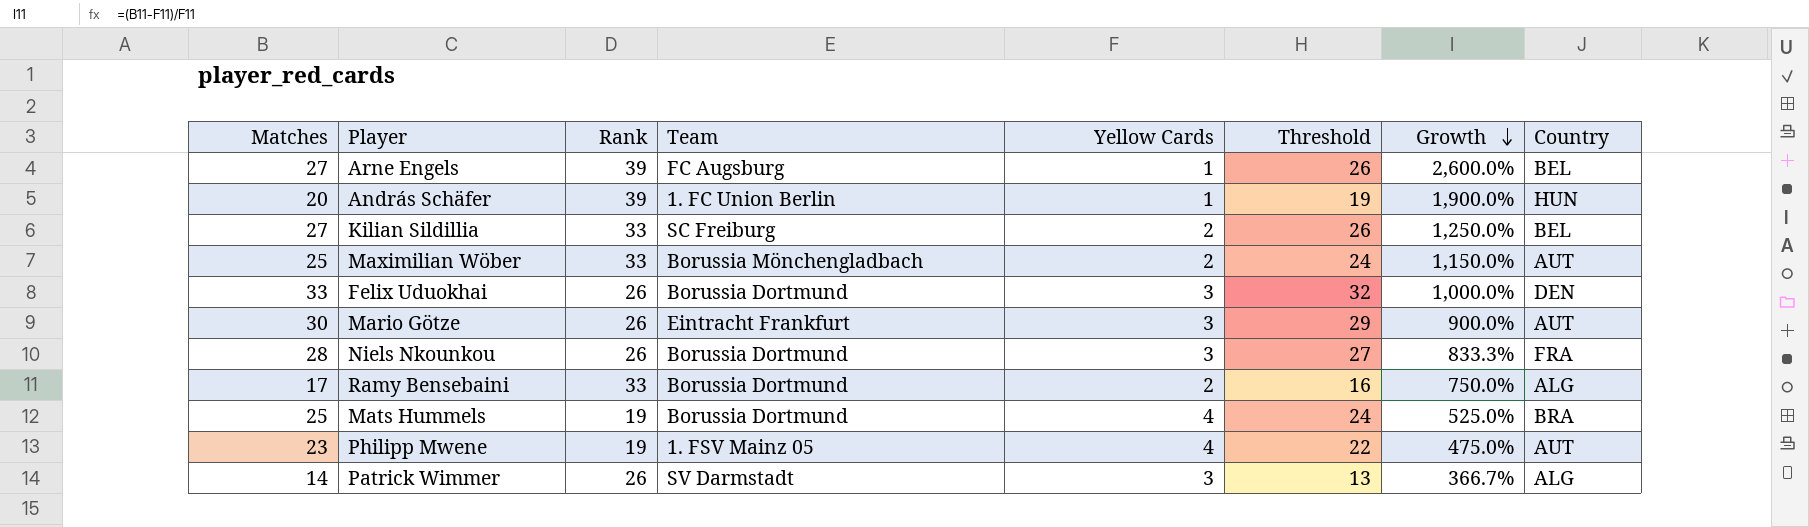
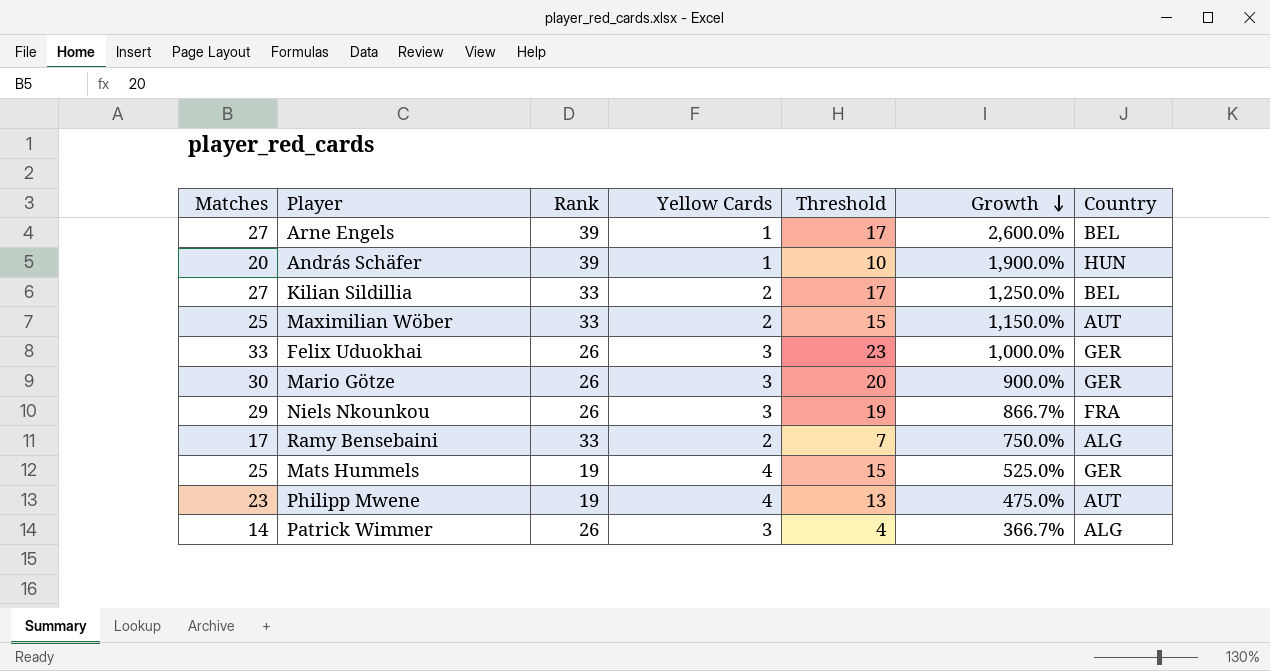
column Team | position: 4 -> none
column Threshold | formula: [Matches] - 1 -> [Matches] - 10
Felix Uduokhai | Country: DEN -> GER
Mario Götze | Country: AUT -> GER
Niels Nkounkou | Matches: 28 -> 29
Niels Nkounkou | Growth: 833.3% -> 866.7%
Mats Hummels | Country: BRA -> GER

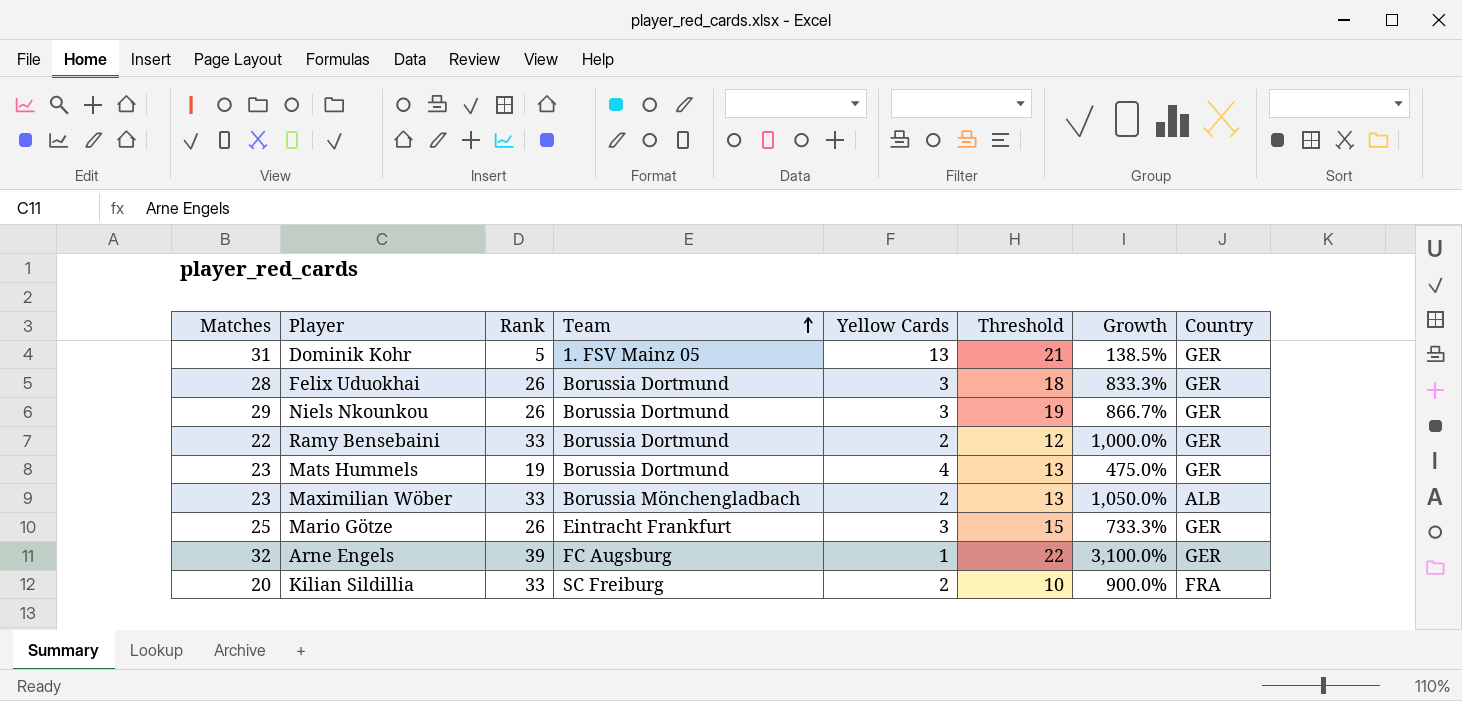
row order: Growth descending -> Team ascending
column Team | position: none -> 4
row András Schäfer: 20 | 39 | 1 | 10 | 1,900.0% | HUN -> none
row Philipp Mwene: 23 | 19 | 4 | 13 | 475.0% | AUT -> none
row Patrick Wimmer: 14 | 26 | 3 | 4 | 366.7% | ALG -> none
row Dominik Kohr: none -> 31 | 5 | 1. FSV Mainz 05 | 13 | 21 | 138.5% | GER
Felix Uduokhai | Matches: 33 -> 28
Felix Uduokhai | Threshold: 23 -> 18
Felix Uduokhai | Growth: 1,000.0% -> 833.3%
Niels Nkounkou | Country: FRA -> GER
Ramy Bensebaini | Matches: 17 -> 22
Ramy Bensebaini | Threshold: 7 -> 12
Ramy Bensebaini | Growth: 750.0% -> 1,000.0%
Ramy Bensebaini | Country: ALG -> GER
Mats Hummels | Matches: 25 -> 23
Mats Hummels | Threshold: 15 -> 13
Mats Hummels | Growth: 525.0% -> 475.0%
Maximilian Wöber | Matches: 25 -> 23
Maximilian Wöber | Threshold: 15 -> 13
Maximilian Wöber | Growth: 1,150.0% -> 1,050.0%
Maximilian Wöber | Country: AUT -> ALB
Mario Götze | Matches: 30 -> 25
Mario Götze | Threshold: 20 -> 15
Mario Götze | Growth: 900.0% -> 733.3%
Arne Engels | Matches: 27 -> 32
Arne Engels | Threshold: 17 -> 22
Arne Engels | Growth: 2,600.0% -> 3,100.0%
Arne Engels | Country: BEL -> GER
Kilian Sildillia | Matches: 27 -> 20
Kilian Sildillia | Threshold: 17 -> 10
Kilian Sildillia | Growth: 1,250.0% -> 900.0%
Kilian Sildillia | Country: BEL -> FRA

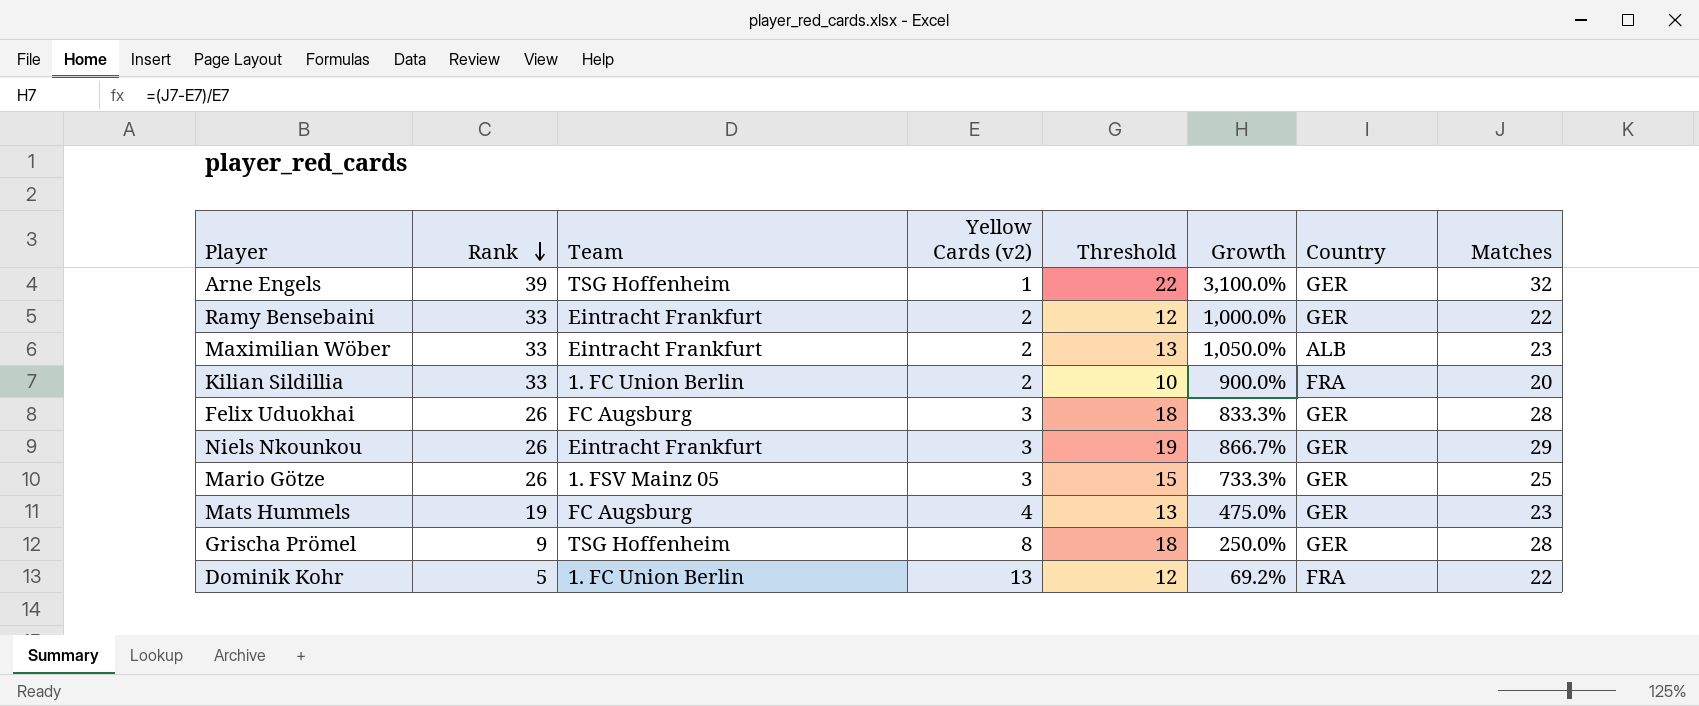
row order: Team ascending -> Rank descending
column name: Yellow Cards -> Yellow Cards (v2)
column Matches | position: 1 -> 8
Arne Engels | Team: FC Augsburg -> TSG Hoffenheim
Ramy Bensebaini | Team: Borussia Dortmund -> Eintracht Frankfurt
Maximilian Wöber | Team: Borussia Mönchengladbach -> Eintracht Frankfurt
Kilian Sildillia | Team: SC Freiburg -> 1. FC Union Berlin
Felix Uduokhai | Team: Borussia Dortmund -> FC Augsburg
Niels Nkounkou | Team: Borussia Dortmund -> Eintracht Frankfurt
Mario Götze | Team: Eintracht Frankfurt -> 1. FSV Mainz 05
Mats Hummels | Team: Borussia Dortmund -> FC Augsburg
row Grischa Prömel: none -> 9 | TSG Hoffenheim | 8 | 18 | 250.0% | GER | 28
Dominik Kohr | Team: 1. FSV Mainz 05 -> 1. FC Union Berlin
Dominik Kohr | Threshold: 21 -> 12
Dominik Kohr | Growth: 138.5% -> 69.2%
Dominik Kohr | Country: GER -> FRA
Dominik Kohr | Matches: 31 -> 22

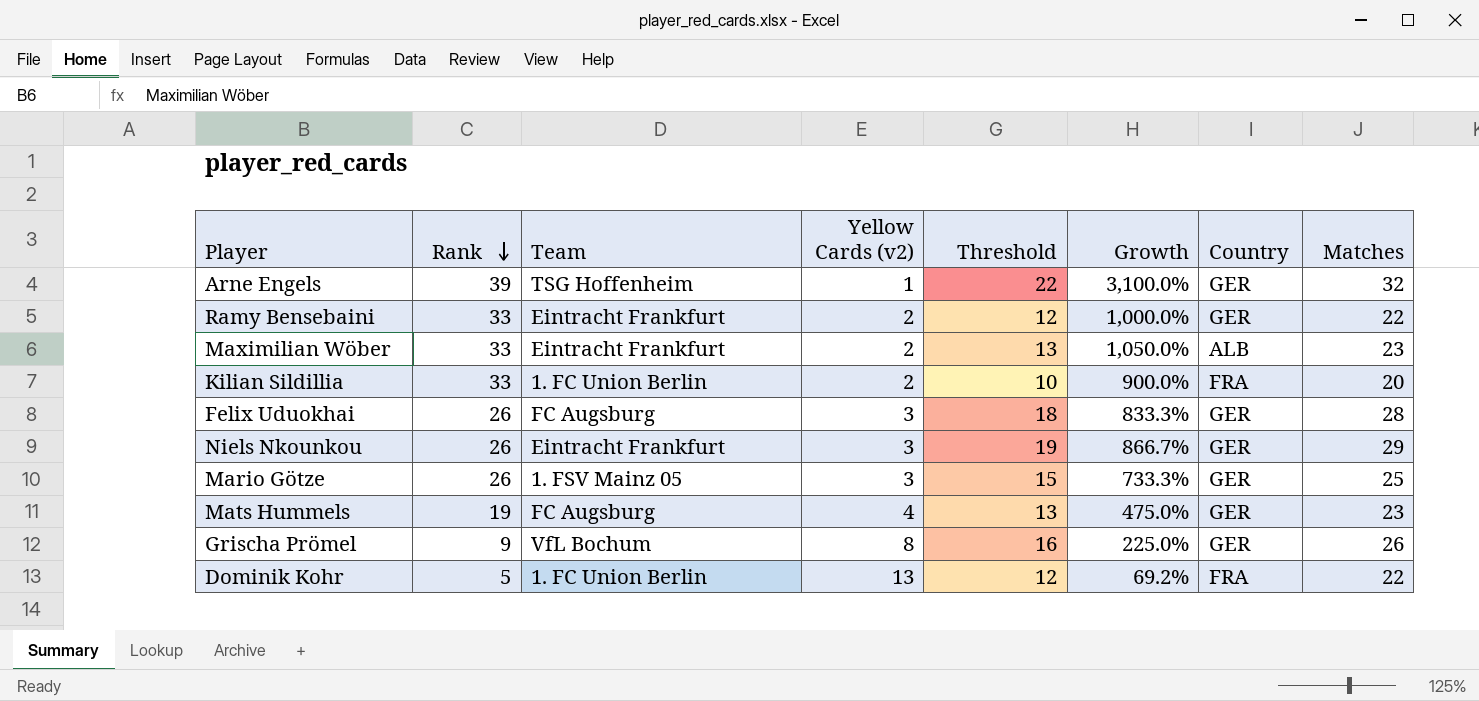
Grischa Prömel | Team: TSG Hoffenheim -> VfL Bochum
Grischa Prömel | Threshold: 18 -> 16
Grischa Prömel | Growth: 250.0% -> 225.0%
Grischa Prömel | Matches: 28 -> 26

